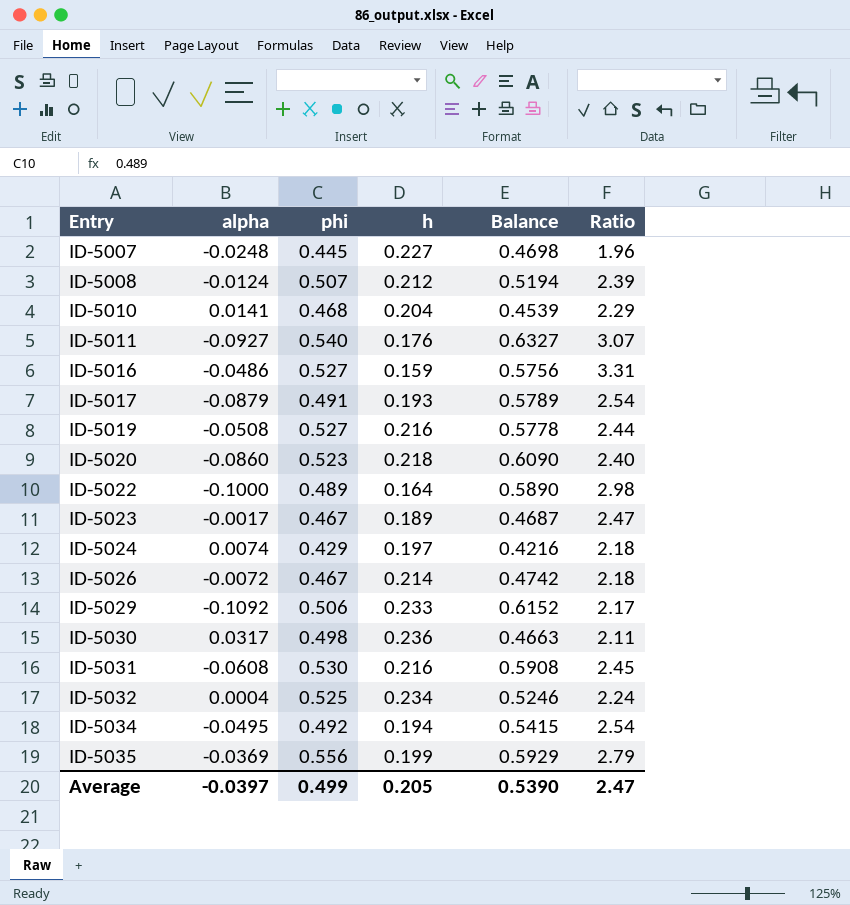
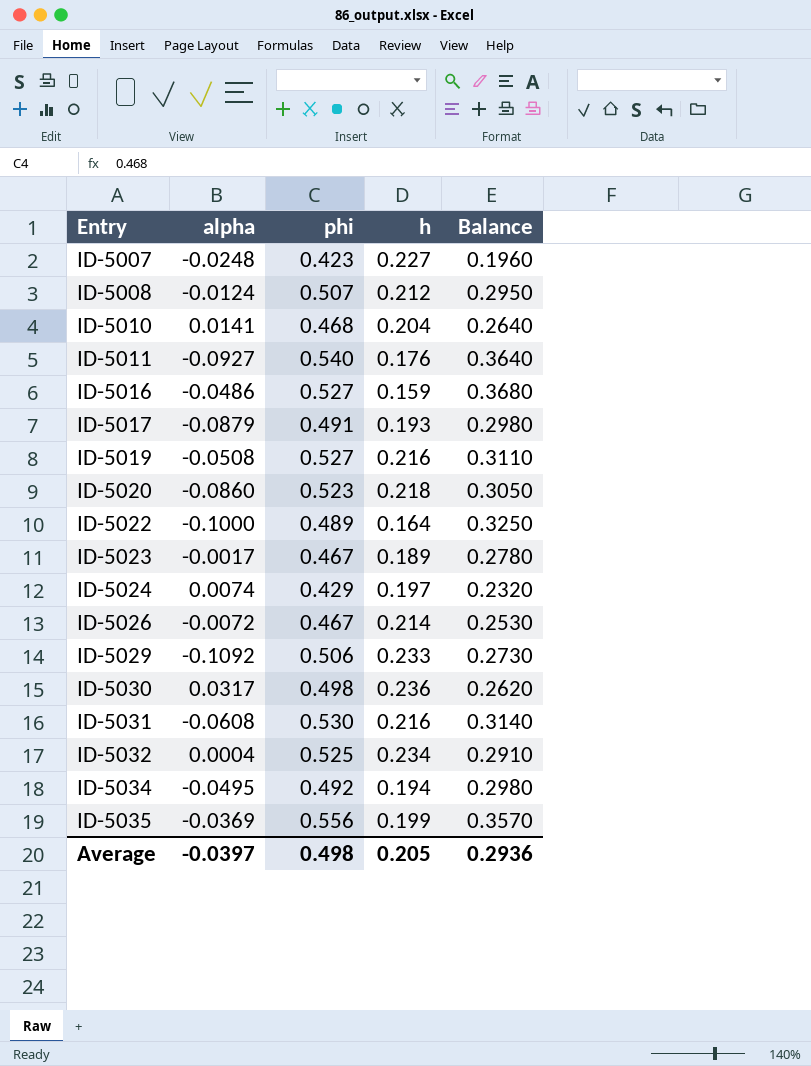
column Ratio | formula: [phi] / [h] -> none
column Balance | formula: [phi] - [alpha] -> [phi] - [h]
ID-5007 | phi: 0.445 -> 0.423
Average | phi: 0.499 -> 0.498
Average | Balance: 0.5390 -> 0.2936

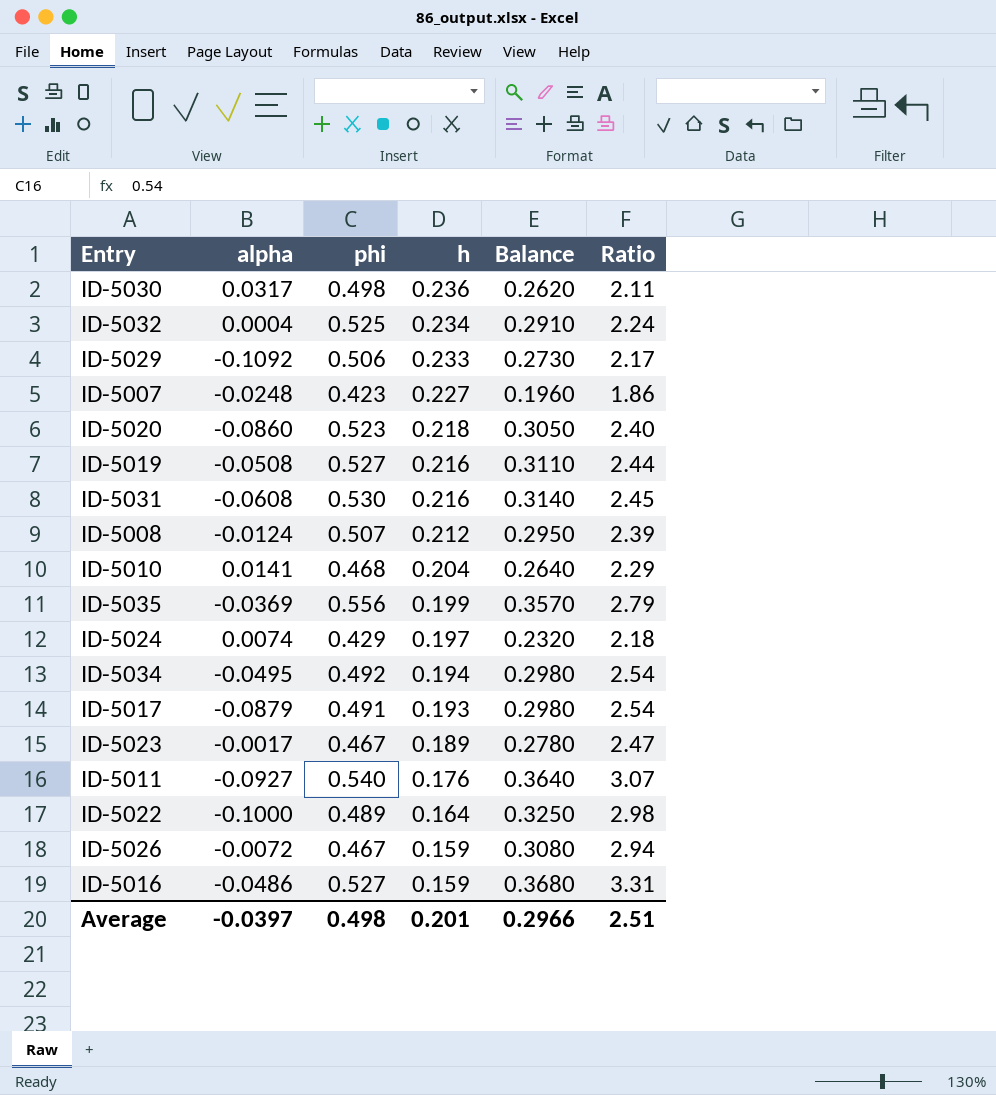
row order: Entry ascending -> h descending
column Ratio | formula: none -> [phi] / [h]
ID-5026 | h: 0.214 -> 0.159
ID-5026 | Balance: 0.2530 -> 0.3080
Average | h: 0.205 -> 0.201
Average | Balance: 0.2936 -> 0.2966

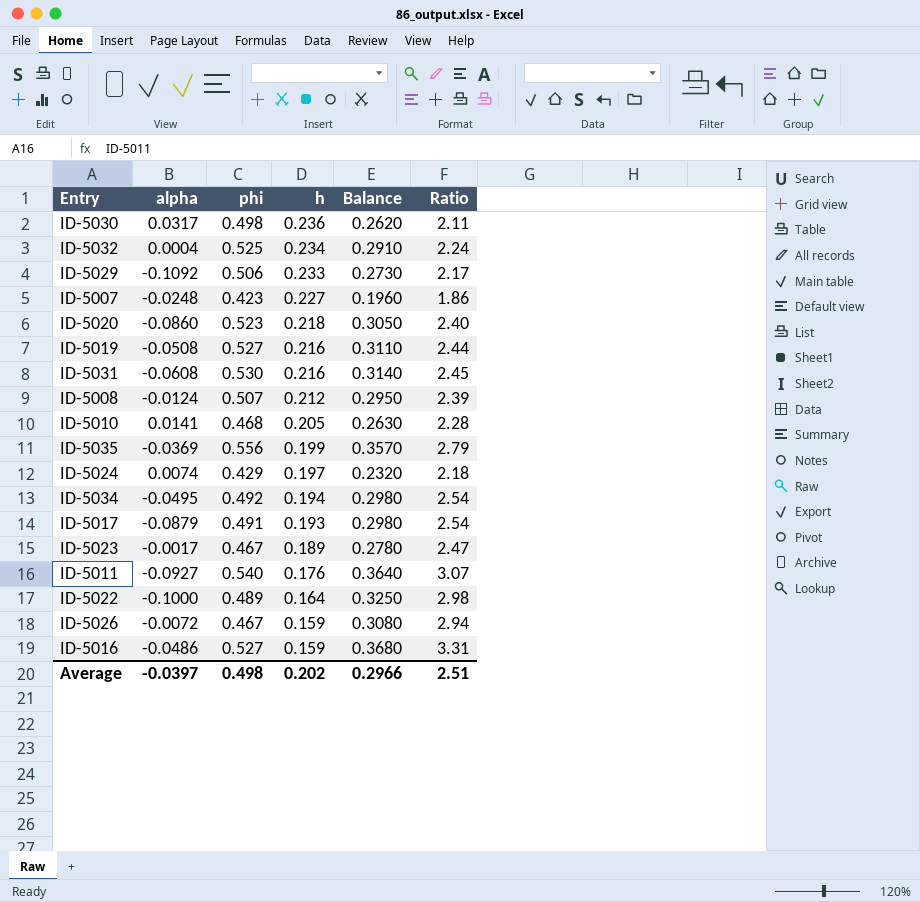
ID-5010 | h: 0.204 -> 0.205
ID-5010 | Balance: 0.2640 -> 0.2630
ID-5010 | Ratio: 2.29 -> 2.28
Average | h: 0.201 -> 0.202

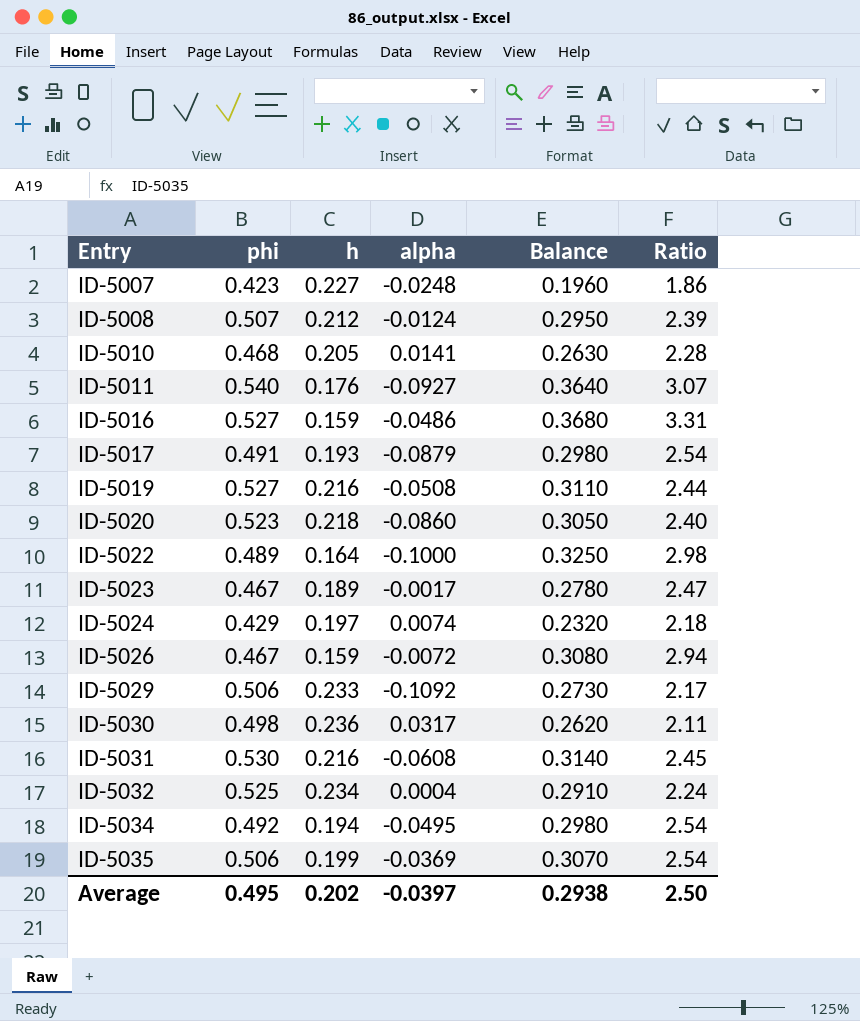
row order: h descending -> Entry ascending
column alpha | position: 2 -> 4
ID-5035 | phi: 0.556 -> 0.506
ID-5035 | Balance: 0.3570 -> 0.3070
ID-5035 | Ratio: 2.79 -> 2.54
Average | phi: 0.498 -> 0.495
Average | Balance: 0.2966 -> 0.2938
Average | Ratio: 2.51 -> 2.50

